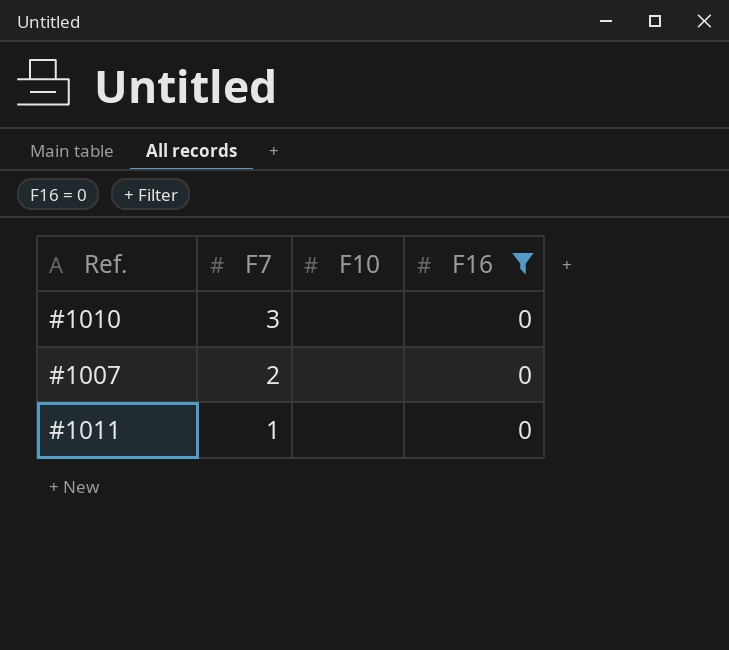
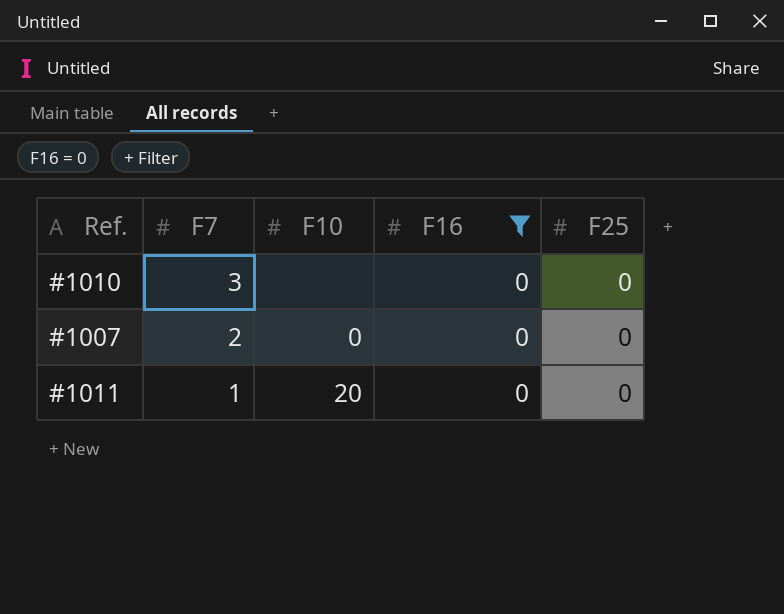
column F25 | position: none -> 5
#1007 | F10: none -> 0
#1011 | F10: none -> 20

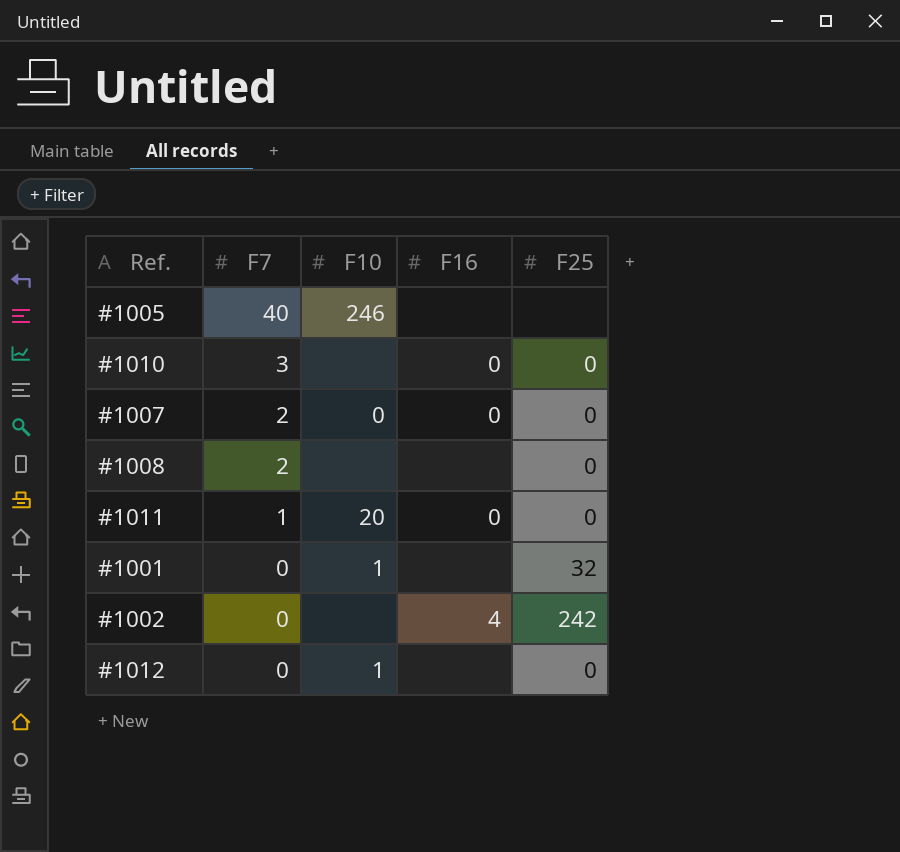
filter: F16 = 0 -> none

